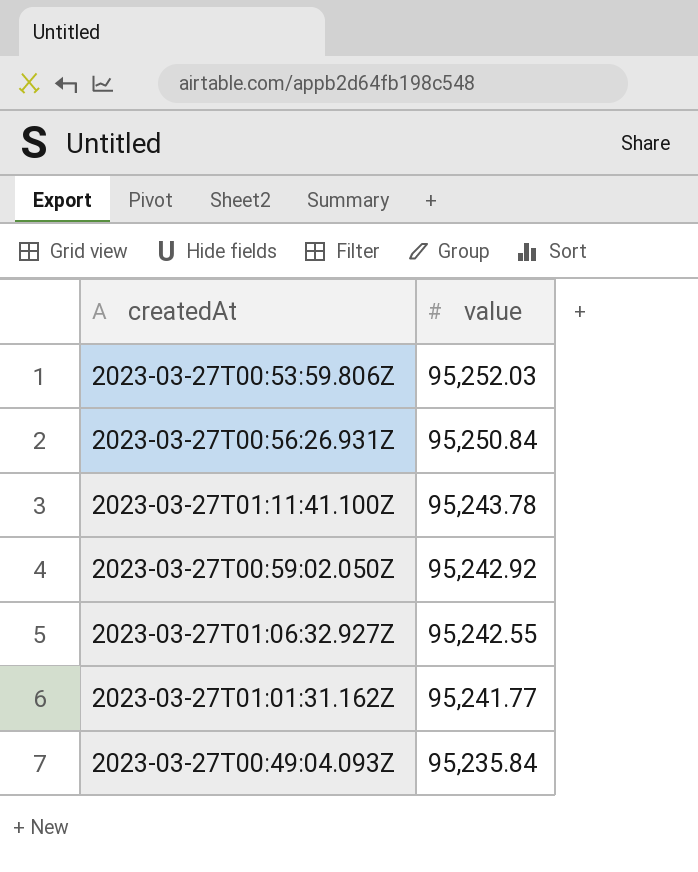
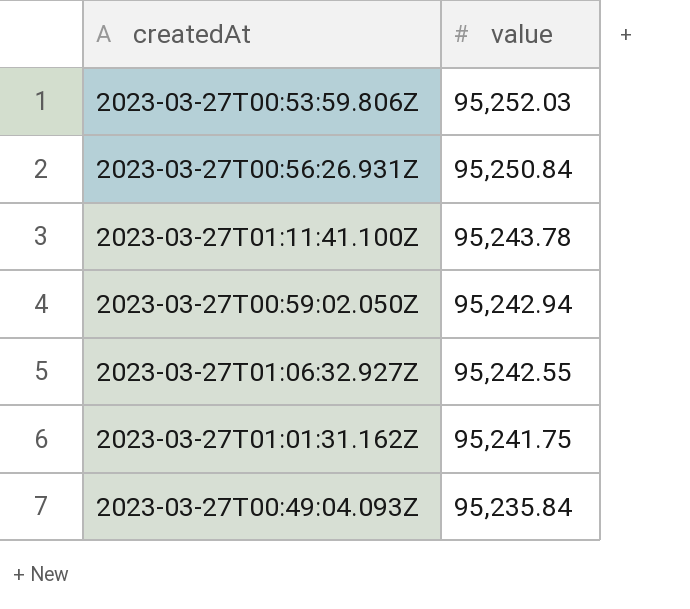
2023-03-27T00:59:02.050Z | value: 95,242.92 -> 95,242.94
2023-03-27T01:01:31.162Z | value: 95,241.77 -> 95,241.75

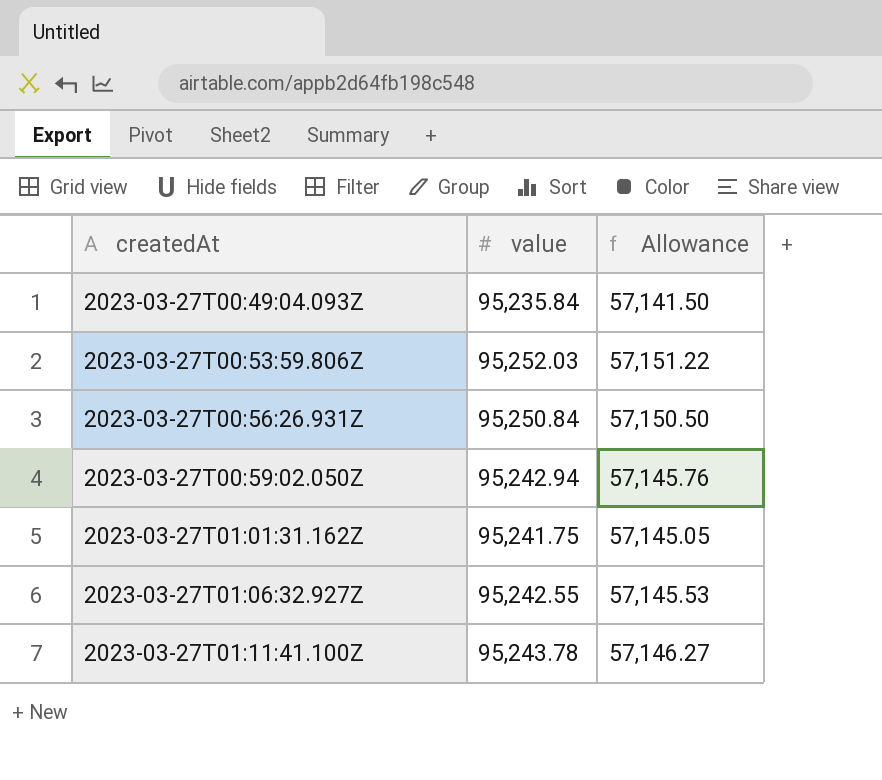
row order: value descending -> createdAt ascending
column Allowance | formula: none -> [value] * 0.6

